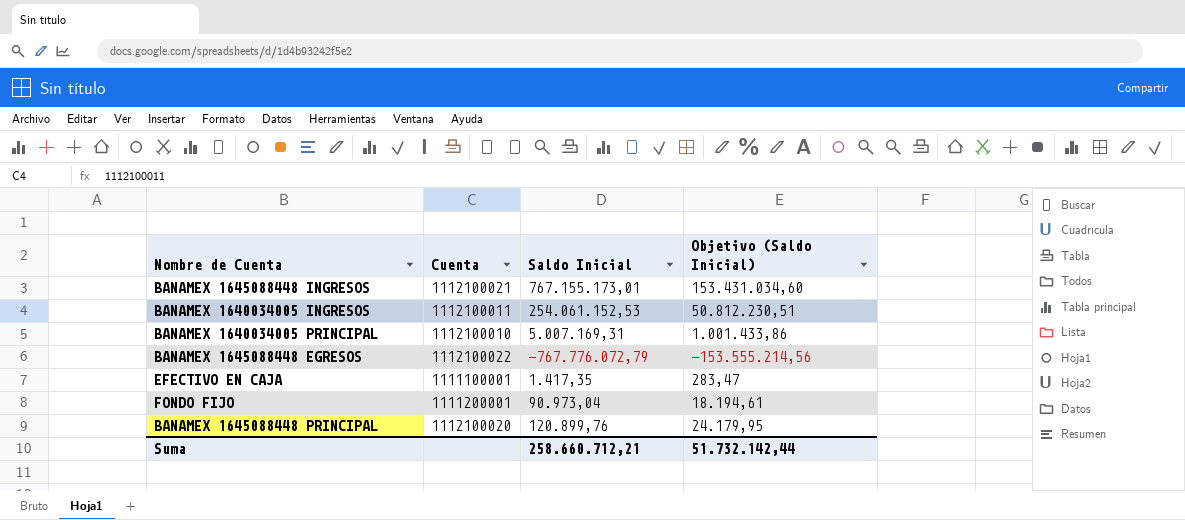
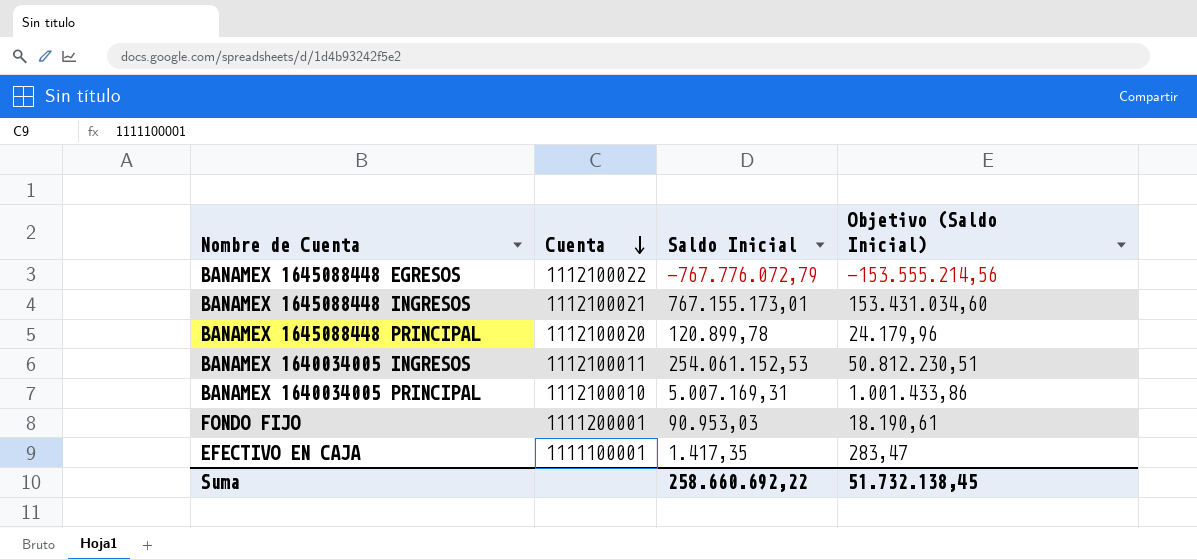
row order: none -> Cuenta descending
BANAMEX 1645088448 PRINCIPAL | Saldo Inicial: 120.899,76 -> 120.899,78
BANAMEX 1645088448 PRINCIPAL | Objetivo (Saldo Inicial): 24.179,95 -> 24.179,96
FONDO FIJO | Saldo Inicial: 90.973,04 -> 90.953,03
FONDO FIJO | Objetivo (Saldo Inicial): 18.194,61 -> 18.190,61
Suma | Saldo Inicial: 258.660.712,21 -> 258.660.692,22
Suma | Objetivo (Saldo Inicial): 51.732.142,44 -> 51.732.138,45

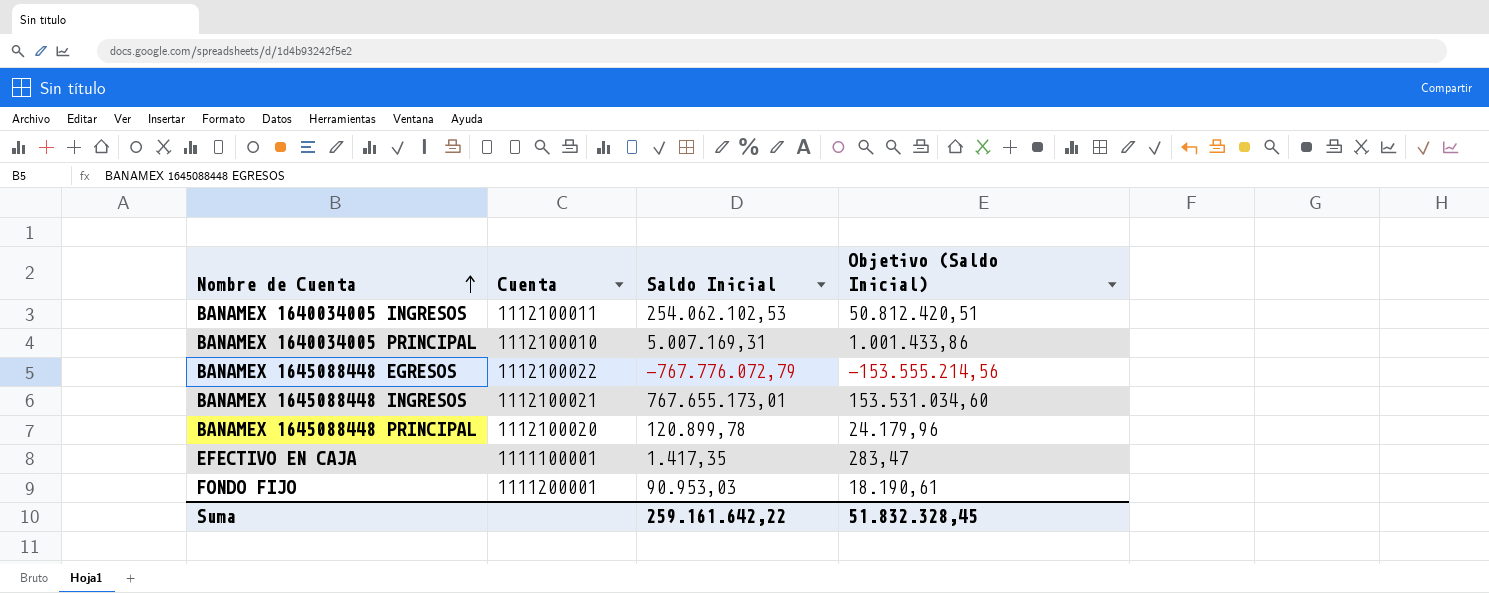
row order: Cuenta descending -> Nombre de Cuenta ascending
BANAMEX 1640034005 INGRESOS | Saldo Inicial: 254.061.152,53 -> 254.062.102,53
BANAMEX 1640034005 INGRESOS | Objetivo (Saldo Inicial): 50.812.230,51 -> 50.812.420,51
BANAMEX 1645088448 INGRESOS | Saldo Inicial: 767.155.173,01 -> 767.655.173,01
BANAMEX 1645088448 INGRESOS | Objetivo (Saldo Inicial): 153.431.034,60 -> 153.531.034,60
Suma | Saldo Inicial: 258.660.692,22 -> 259.161.642,22
Suma | Objetivo (Saldo Inicial): 51.732.138,45 -> 51.832.328,45

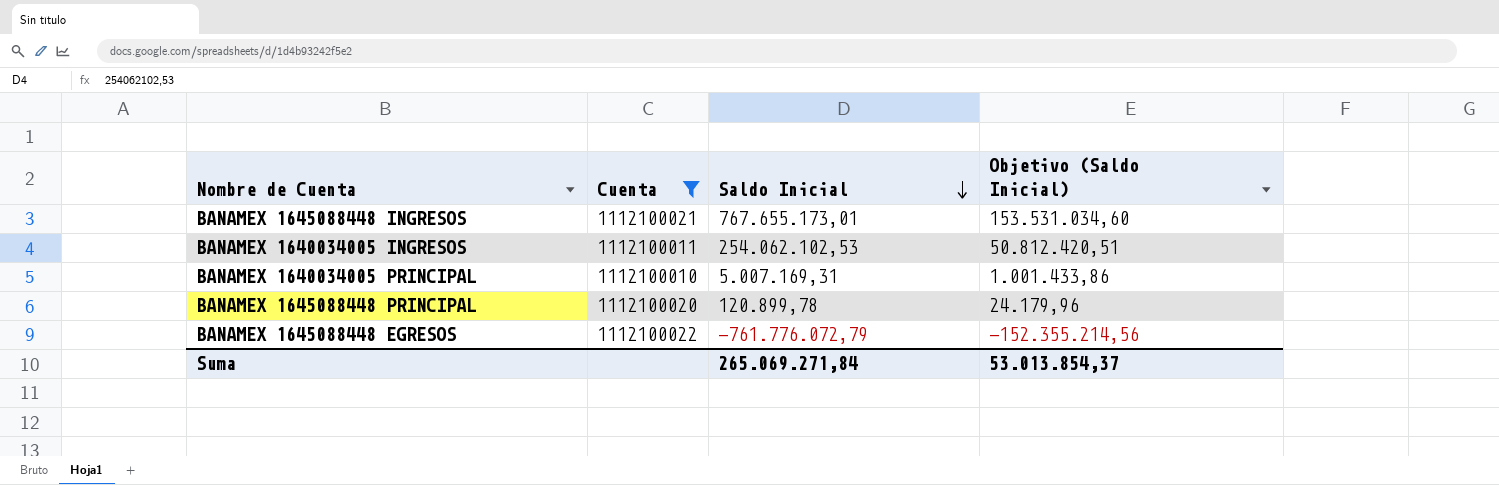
filter: none -> Cuenta >= 1112100010
row order: Nombre de Cuenta ascending -> Saldo Inicial descending
BANAMEX 1645088448 EGRESOS | Saldo Inicial: -767.776.072,79 -> -761.776.072,79
BANAMEX 1645088448 EGRESOS | Objetivo (Saldo Inicial): -153.555.214,56 -> -152.355.214,56
Suma | Saldo Inicial: 259.161.642,22 -> 265.069.271,84
Suma | Objetivo (Saldo Inicial): 51.832.328,45 -> 53.013.854,37

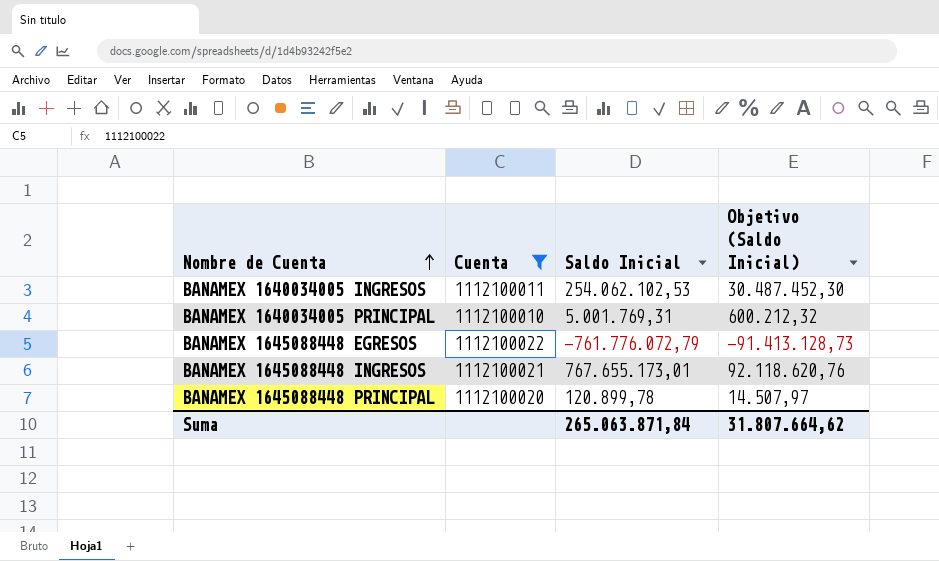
row order: Saldo Inicial descending -> Nombre de Cuenta ascending
column Objetivo (Saldo Inicial) | formula: [Saldo Inicial] * 0,2 -> [Saldo Inicial] * 0,12
BANAMEX 1640034005 PRINCIPAL | Saldo Inicial: 5.007.169,31 -> 5.001.769,31
Suma | Saldo Inicial: 265.069.271,84 -> 265.063.871,84
Suma | Objetivo (Saldo Inicial): 53.013.854,37 -> 31.807.664,62

